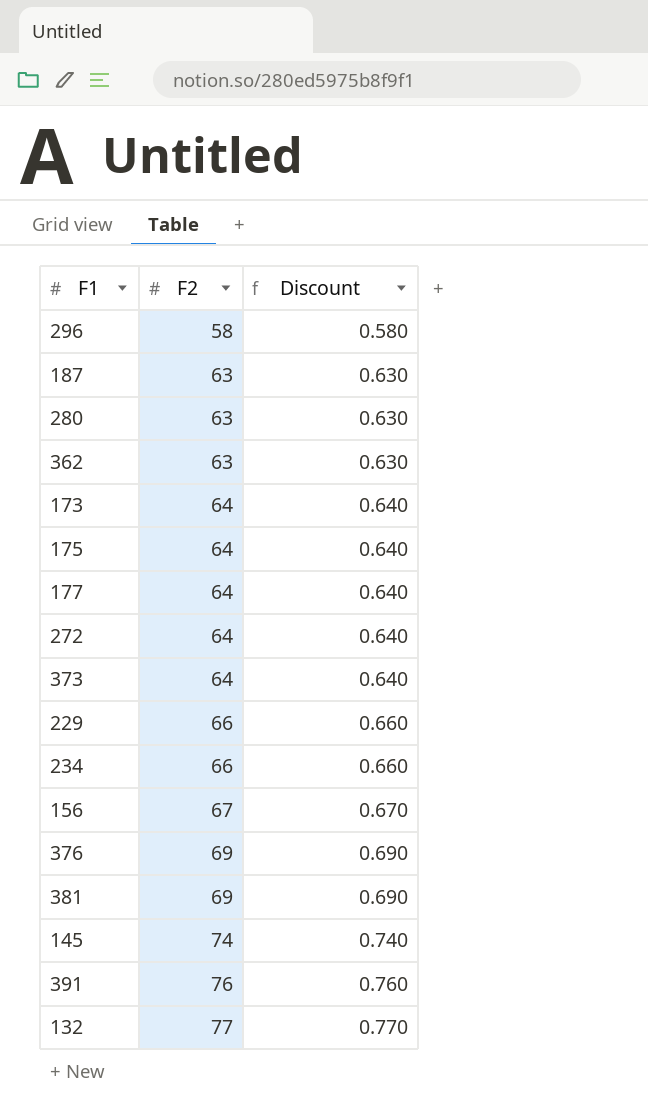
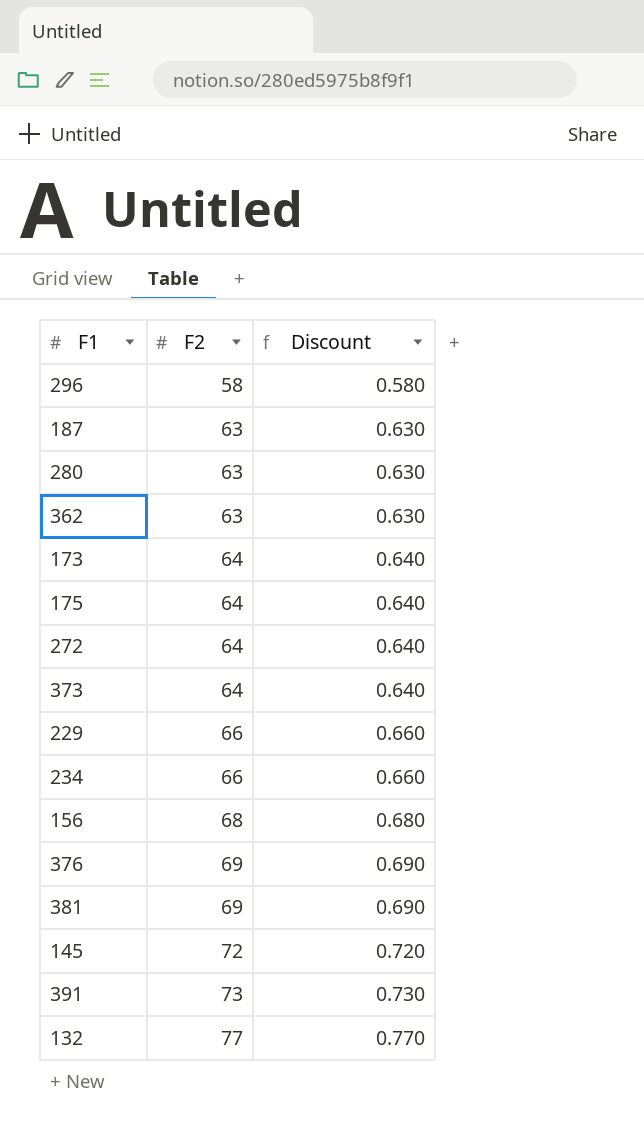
row 177: 64 | 0.640 -> none
156 | F2: 67 -> 68
156 | Discount: 0.670 -> 0.680
145 | F2: 74 -> 72
145 | Discount: 0.740 -> 0.720
391 | F2: 76 -> 73
391 | Discount: 0.760 -> 0.730

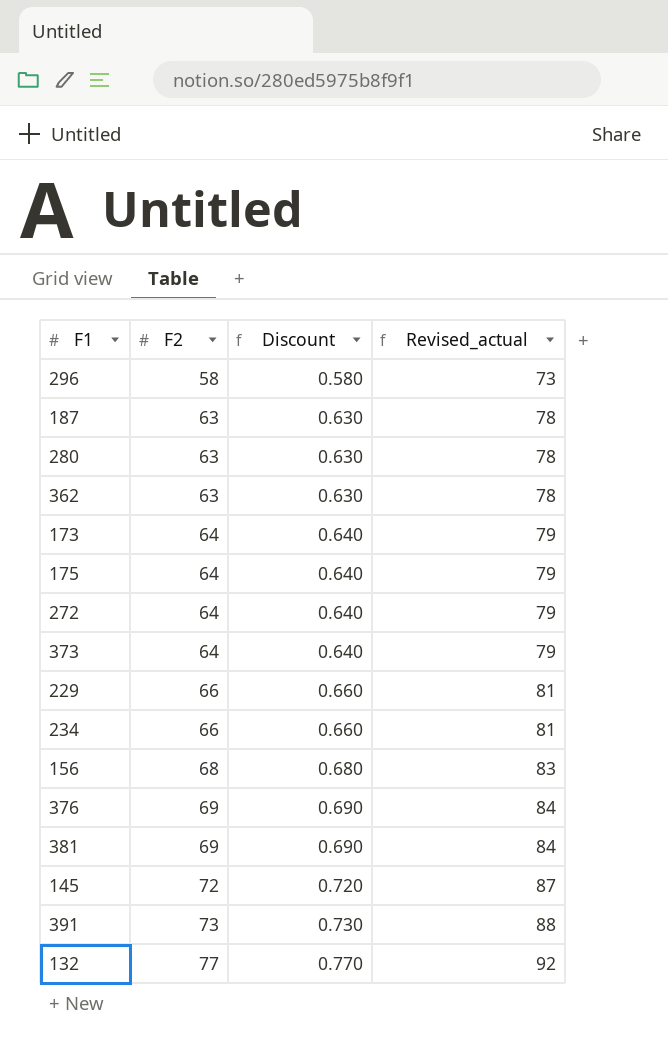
column Revised_actual | formula: none -> [F2] + 15

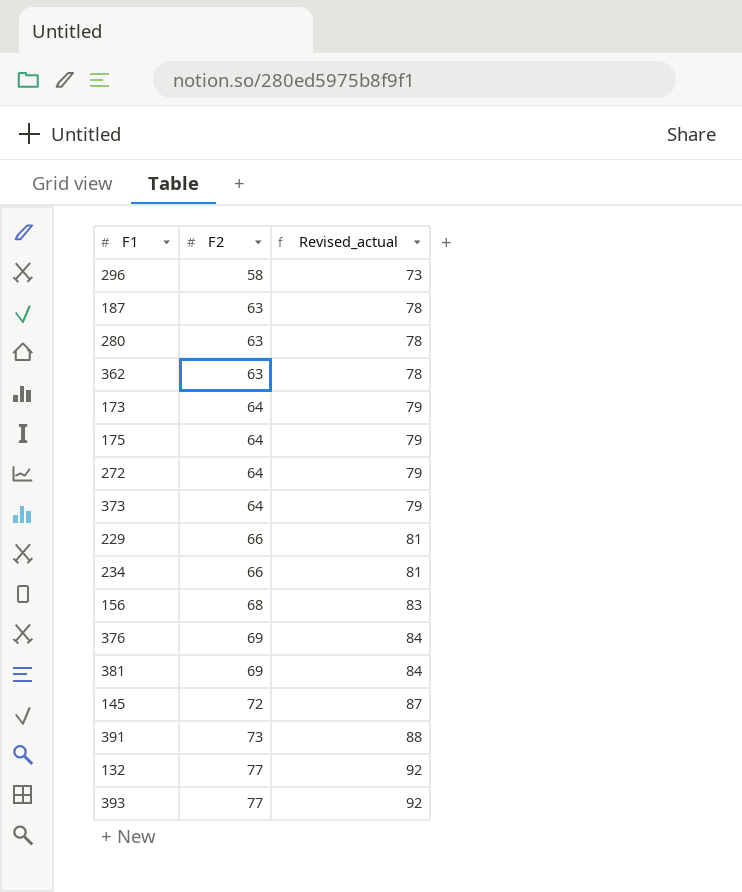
column Discount | formula: [F2] * 0.01 -> none
row 393: none -> 77 | 92

